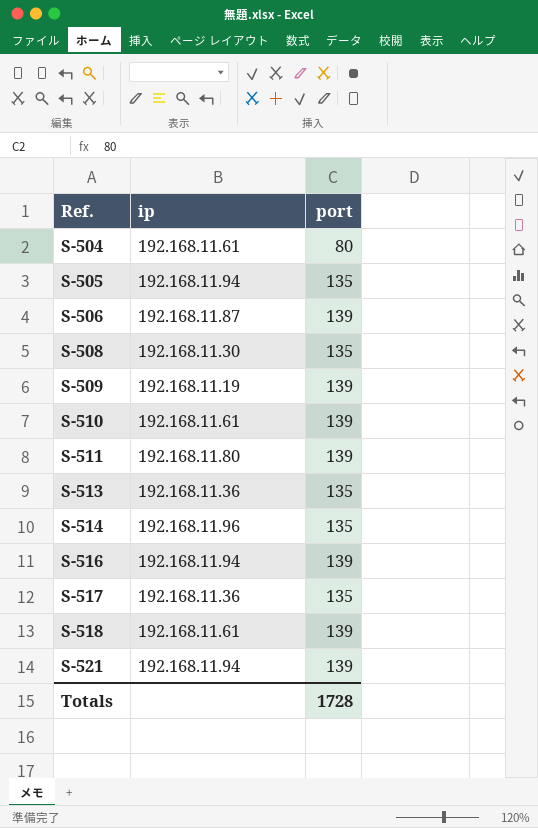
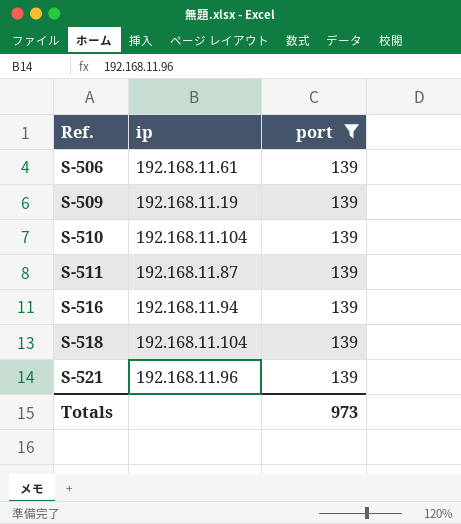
filter: none -> port = 139
S-506 | ip: 192.168.11.87 -> 192.168.11.61
S-510 | ip: 192.168.11.61 -> 192.168.11.104
S-511 | ip: 192.168.11.80 -> 192.168.11.87
S-518 | ip: 192.168.11.61 -> 192.168.11.104
S-521 | ip: 192.168.11.94 -> 192.168.11.96
Totals | port: 1728 -> 973

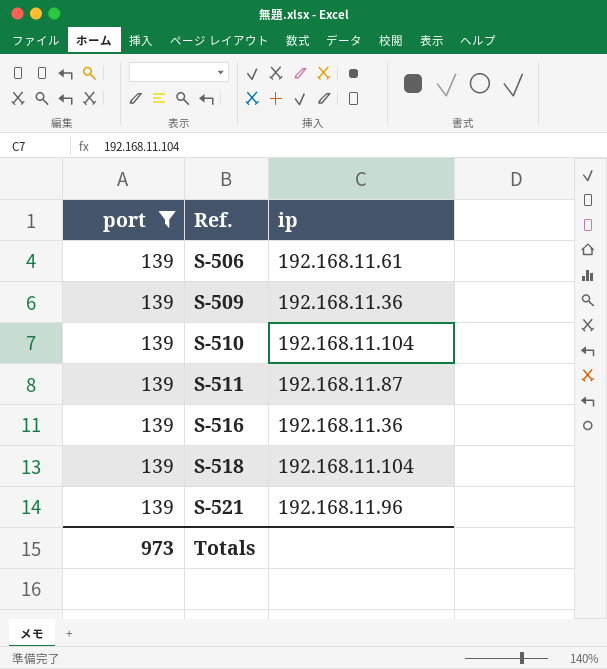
column port | position: 3 -> 1
S-509 | ip: 192.168.11.19 -> 192.168.11.36
S-516 | ip: 192.168.11.94 -> 192.168.11.36

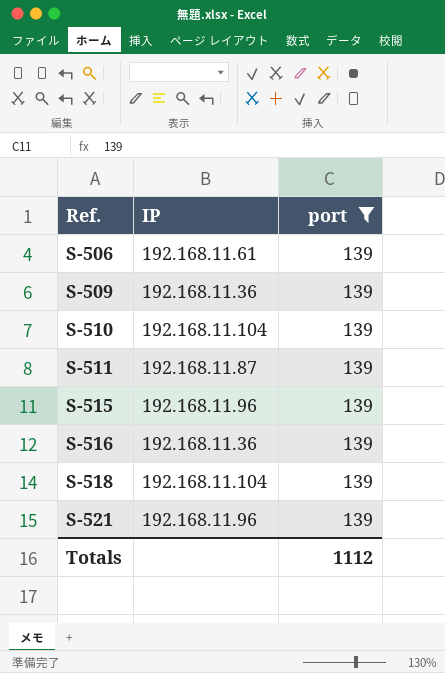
column name: ip -> IP
column port | position: 1 -> 3
row S-515: none -> 192.168.11.96 | 139
Totals | port: 973 -> 1112

